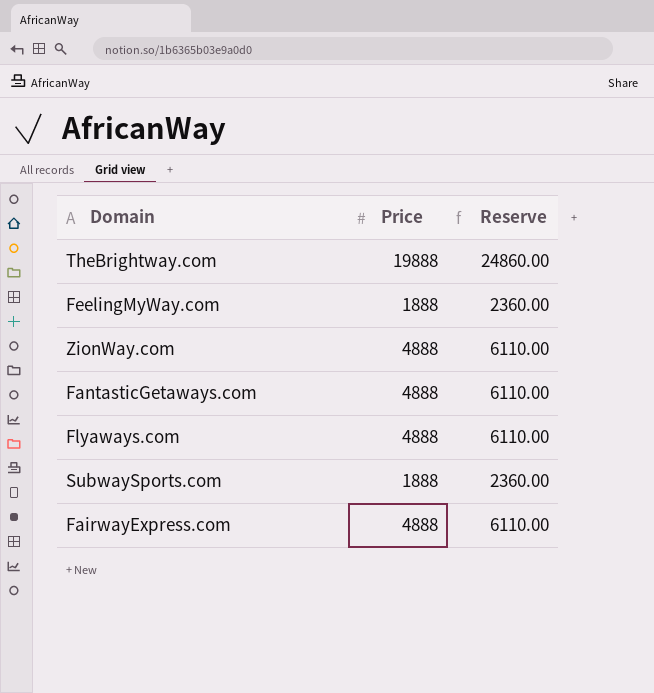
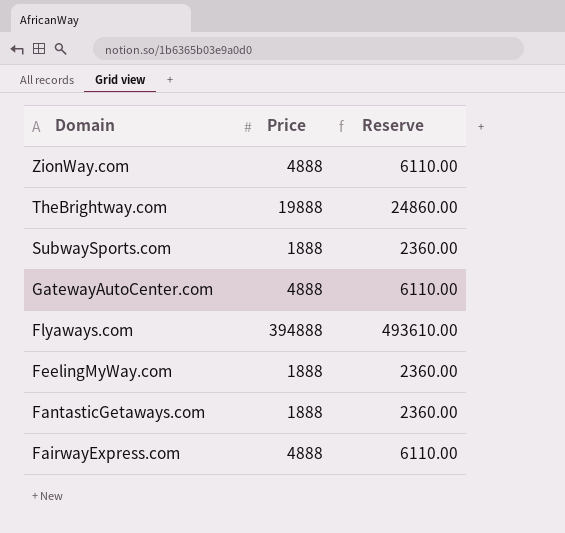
row order: none -> Domain descending
row GatewayAutoCenter.com: none -> 4888 | 6110.00
Flyaways.com | Price: 4888 -> 394888
Flyaways.com | Reserve: 6110.00 -> 493610.00
FantasticGetaways.com | Price: 4888 -> 1888
FantasticGetaways.com | Reserve: 6110.00 -> 2360.00

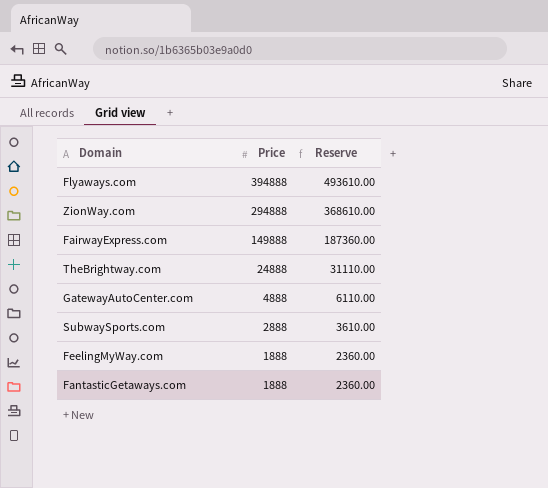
row order: Domain descending -> Price descending
ZionWay.com | Price: 4888 -> 294888
ZionWay.com | Reserve: 6110.00 -> 368610.00
FairwayExpress.com | Price: 4888 -> 149888
FairwayExpress.com | Reserve: 6110.00 -> 187360.00
TheBrightway.com | Price: 19888 -> 24888
TheBrightway.com | Reserve: 24860.00 -> 31110.00
SubwaySports.com | Price: 1888 -> 2888
SubwaySports.com | Reserve: 2360.00 -> 3610.00

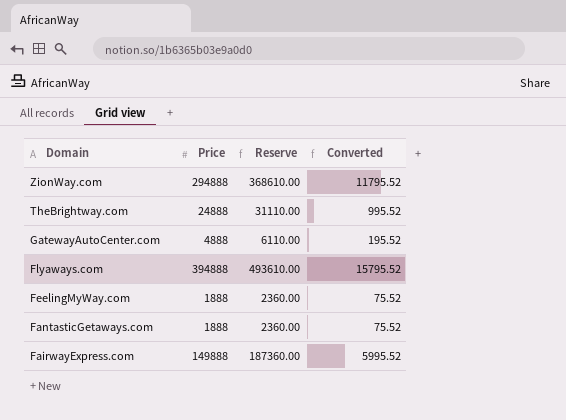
row order: Price descending -> Domain descending
column Converted | formula: none -> [Price] * 0.04
row SubwaySports.com: 2888 | 3610.00 -> none

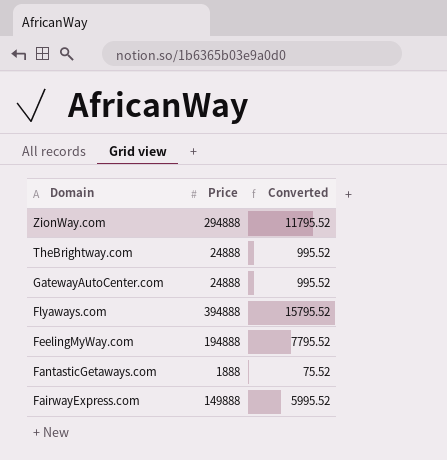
column Reserve | formula: [Price] * 1.25 -> none
GatewayAutoCenter.com | Price: 4888 -> 24888
GatewayAutoCenter.com | Converted: 195.52 -> 995.52
FeelingMyWay.com | Price: 1888 -> 194888
FeelingMyWay.com | Converted: 75.52 -> 7795.52

